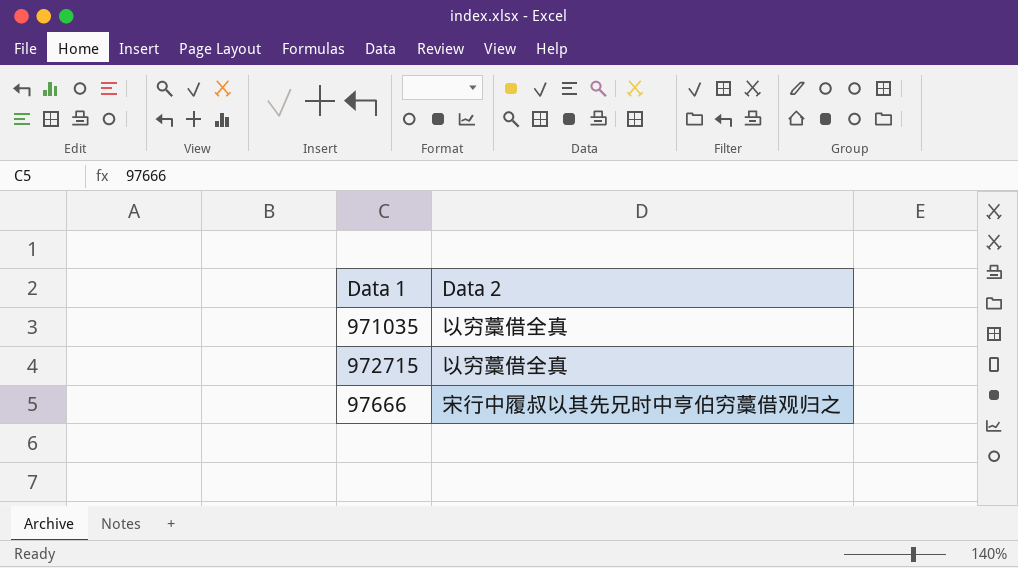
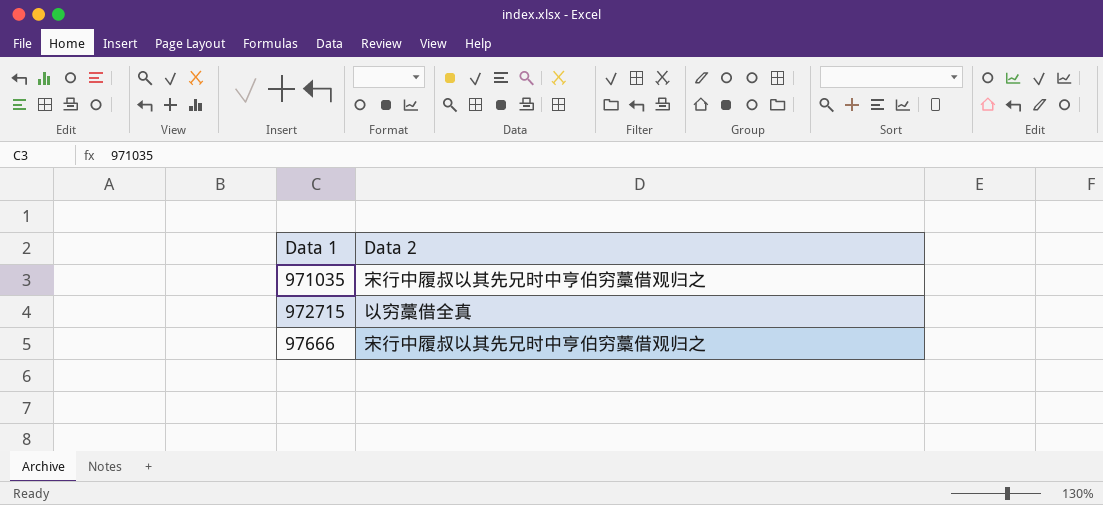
971035 | Data 2: 以穷藁借全真 -> 宋行中履叔以其先兄时中亨伯穷藁借观归之

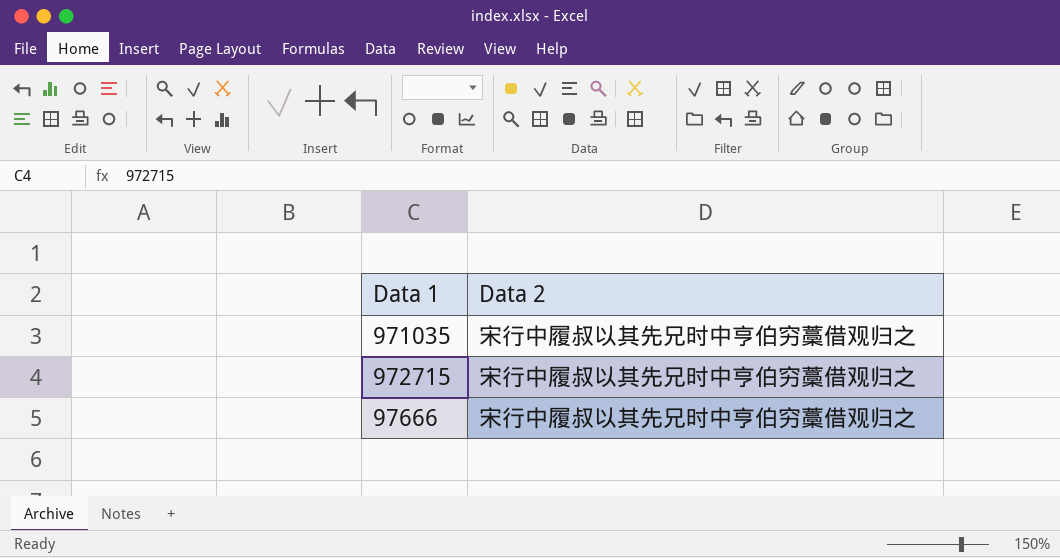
972715 | Data 2: 以穷藁借全真 -> 宋行中履叔以其先兄时中亨伯穷藁借观归之

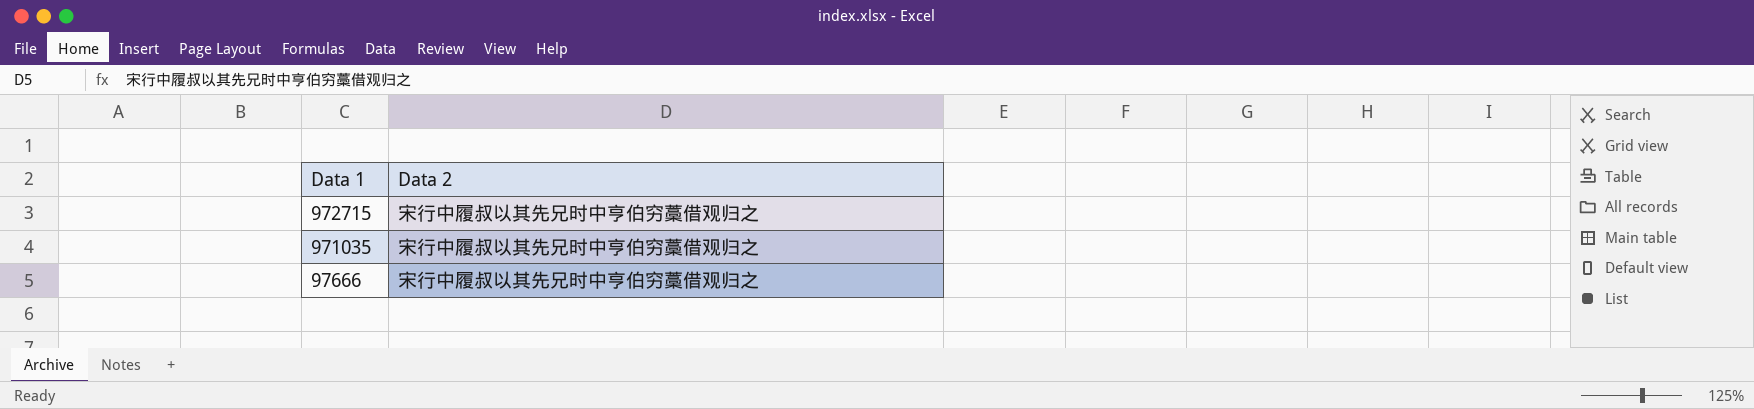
row order: none -> Data 1 descending

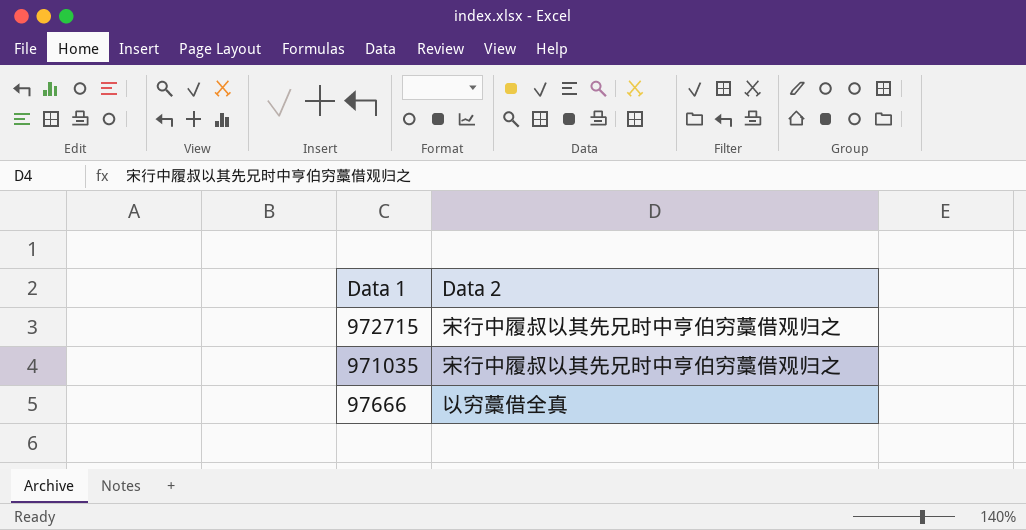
97666 | Data 2: 宋行中履叔以其先兄时中亨伯穷藁借观归之 -> 以穷藁借全真

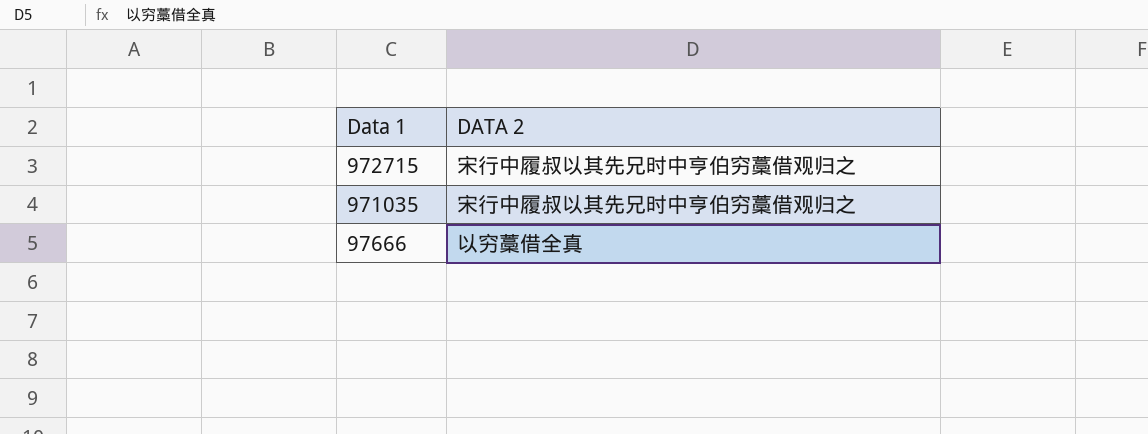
column name: Data 2 -> DATA 2

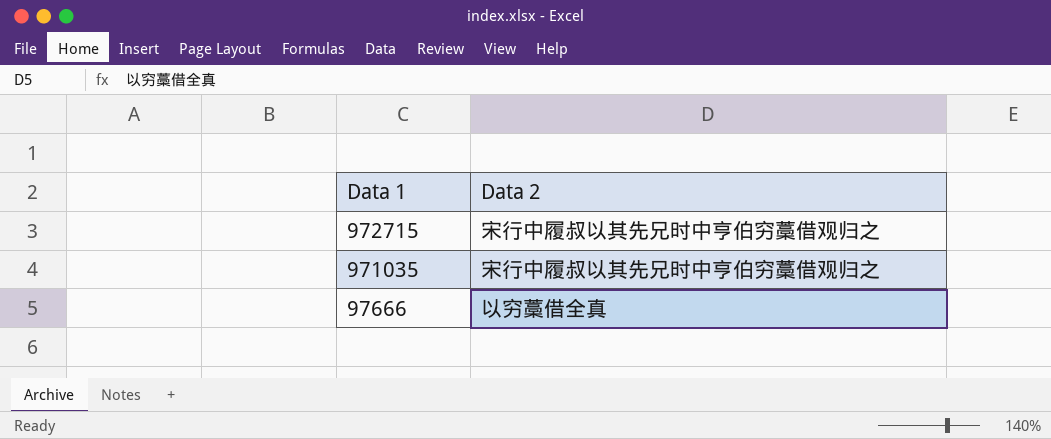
column name: DATA 2 -> Data 2

